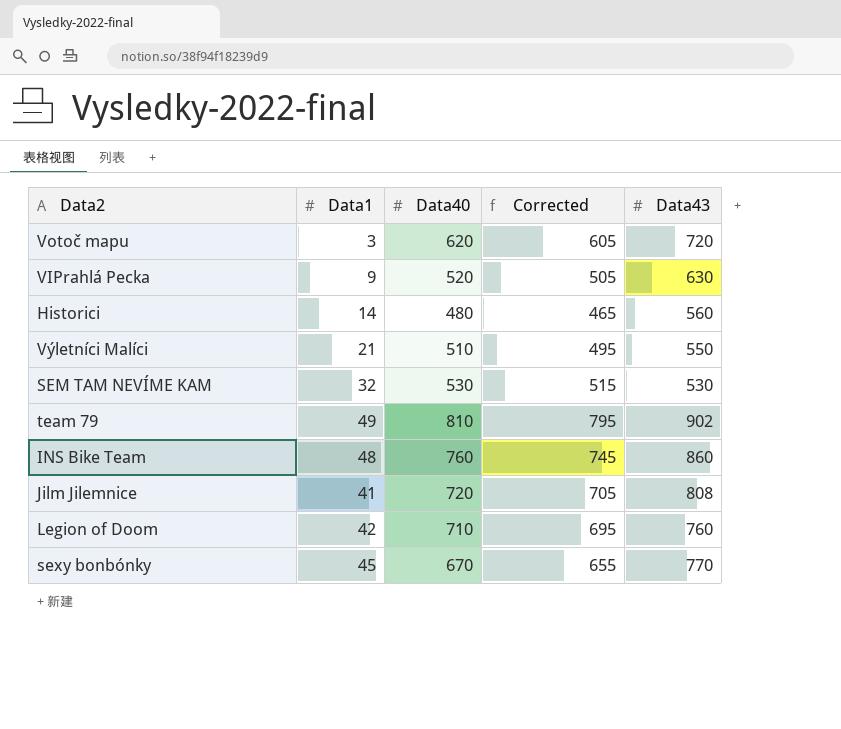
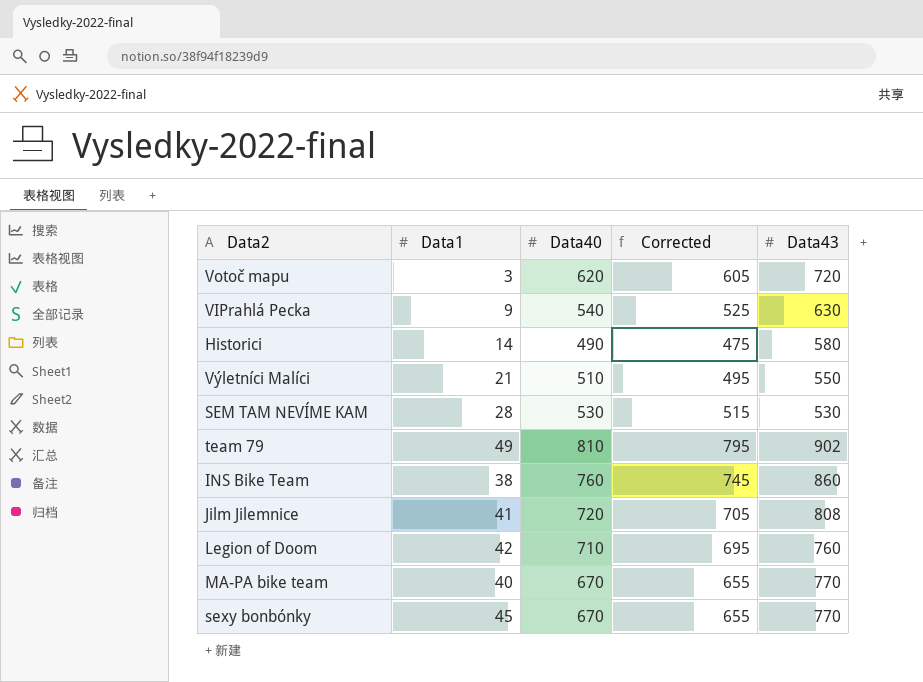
VIPrahlá Pecka | Data40: 520 -> 540
VIPrahlá Pecka | Corrected: 505 -> 525
Historici | Data40: 480 -> 490
Historici | Corrected: 465 -> 475
Historici | Data43: 560 -> 580
SEM TAM NEVÍME KAM | Data1: 32 -> 28
INS Bike Team | Data1: 48 -> 38
row MA-PA bike team: none -> 40 | 670 | 655 | 770

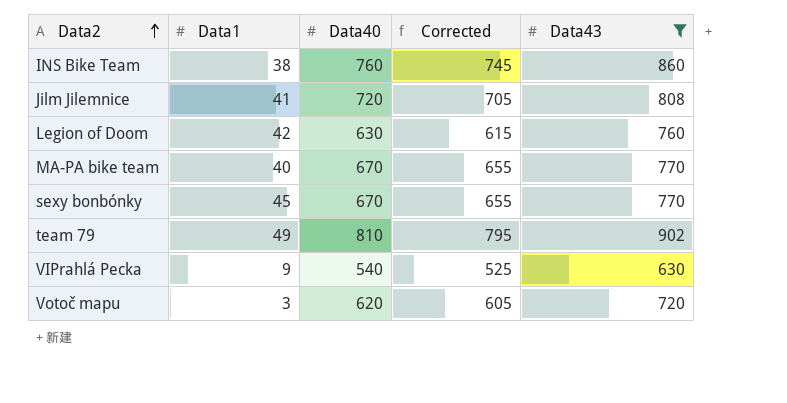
filter: none -> Data43 >= 630
row order: none -> Data2 ascending
Legion of Doom | Data40: 710 -> 630
Legion of Doom | Corrected: 695 -> 615

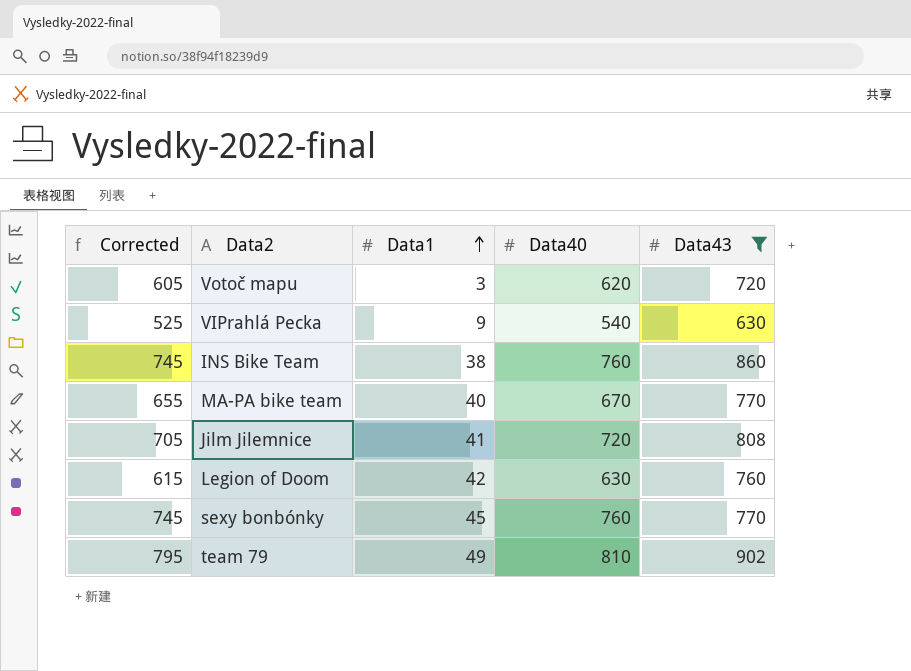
row order: Data2 ascending -> Data1 ascending
column Corrected | position: 4 -> 1
sexy bonbónky | Corrected: 655 -> 745
sexy bonbónky | Data40: 670 -> 760

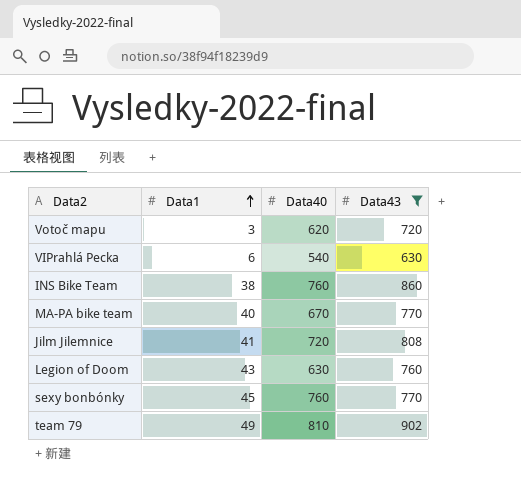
column Corrected | formula: [Data40] - 15 -> none
VIPrahlá Pecka | Data1: 9 -> 6
Legion of Doom | Data1: 42 -> 43

